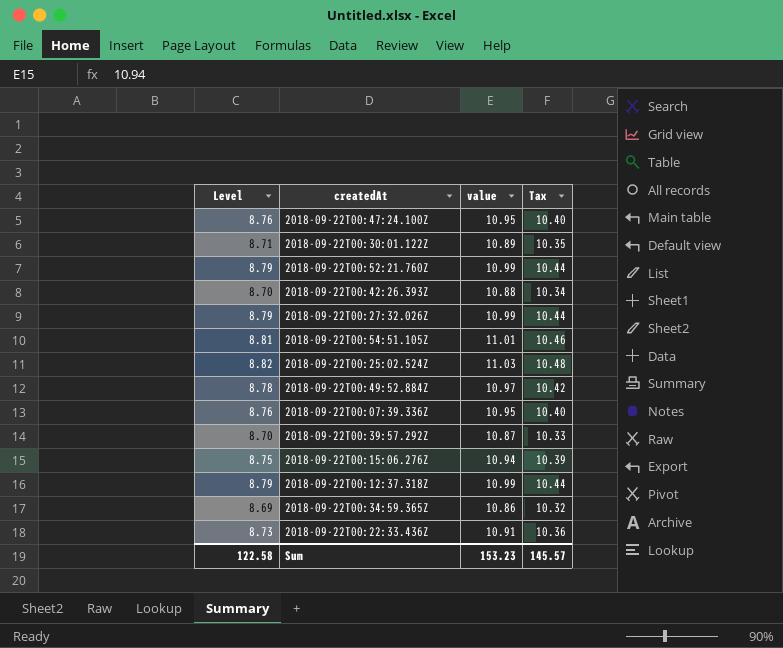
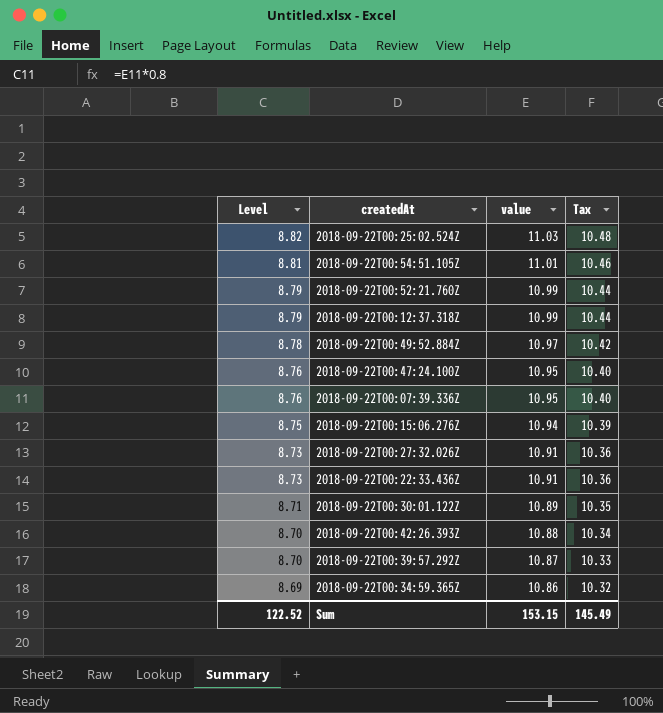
row order: none -> Level descending
2018-09-22T00:27:32.026Z | Level: 8.79 -> 8.73
2018-09-22T00:27:32.026Z | value: 10.99 -> 10.91
2018-09-22T00:27:32.026Z | Tax: 10.44 -> 10.36
Sum | Level: 122.58 -> 122.52
Sum | value: 153.23 -> 153.15
Sum | Tax: 145.57 -> 145.49

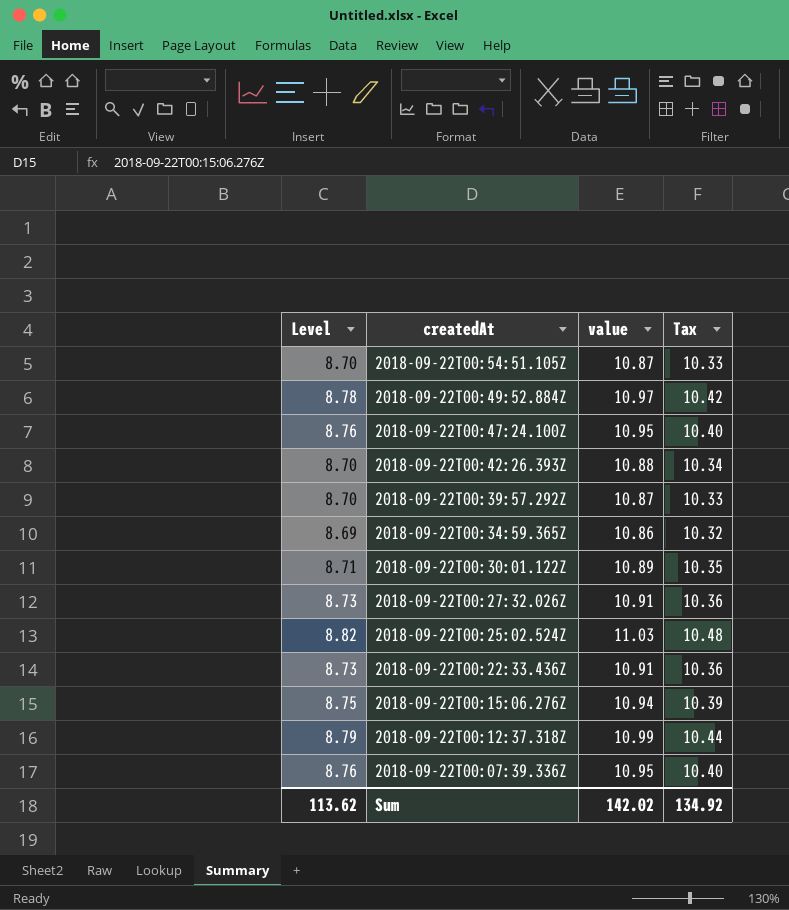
row order: Level descending -> createdAt descending
row 2018-09-22T00:52:21.760Z: 8.79 | 10.99 | 10.44 -> none
2018-09-22T00:54:51.105Z | Level: 8.81 -> 8.70
2018-09-22T00:54:51.105Z | value: 11.01 -> 10.87
2018-09-22T00:54:51.105Z | Tax: 10.46 -> 10.33
Sum | Level: 122.52 -> 113.62
Sum | value: 153.15 -> 142.02
Sum | Tax: 145.49 -> 134.92

